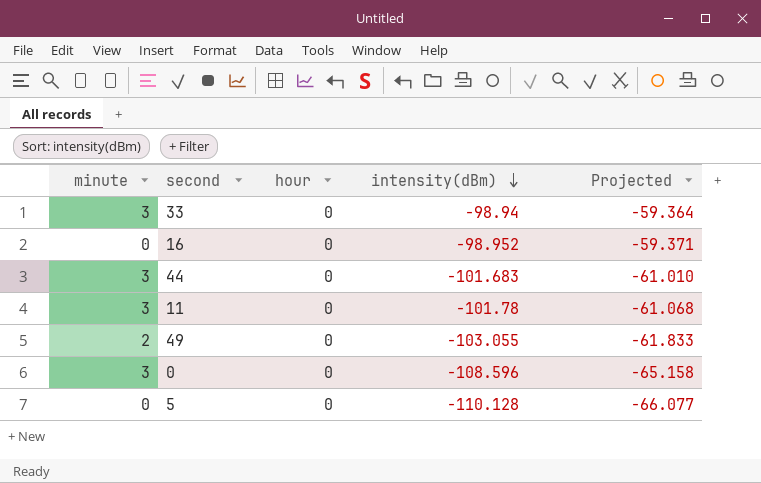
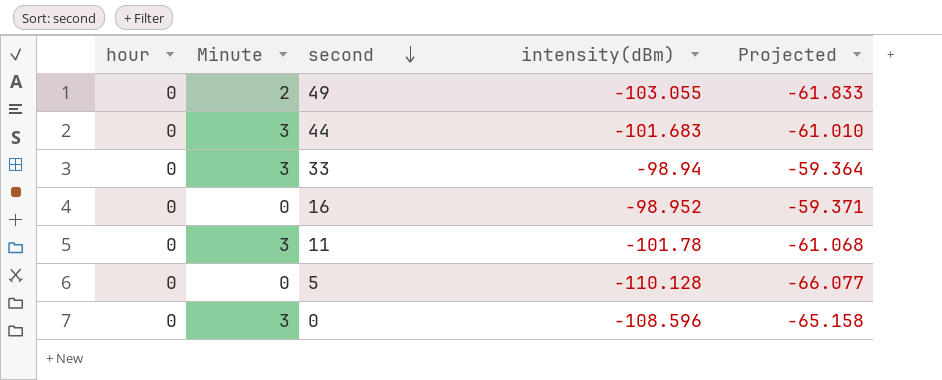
row order: intensity(dBm) descending -> second descending
column hour | position: 3 -> 1
column name: minute -> Minute

